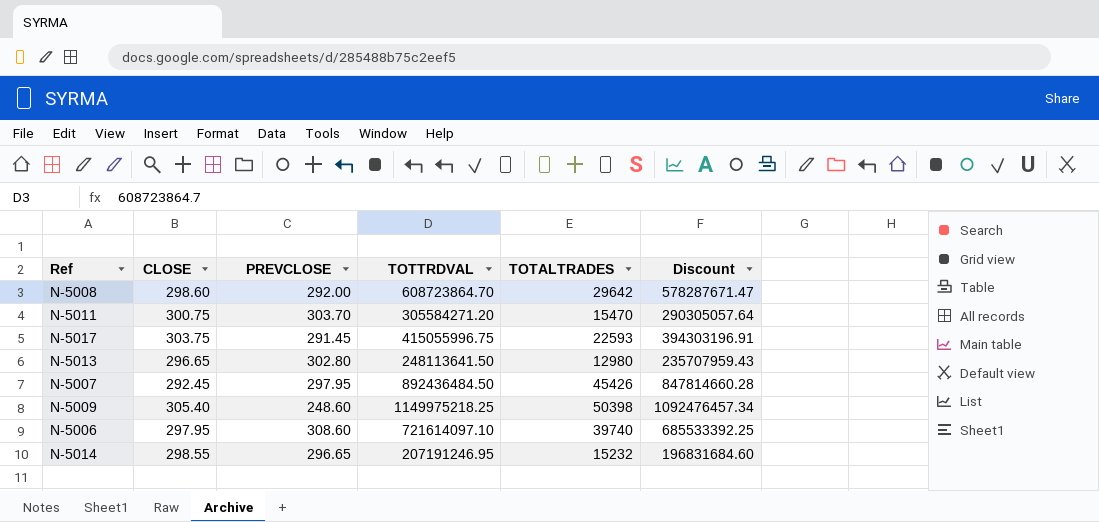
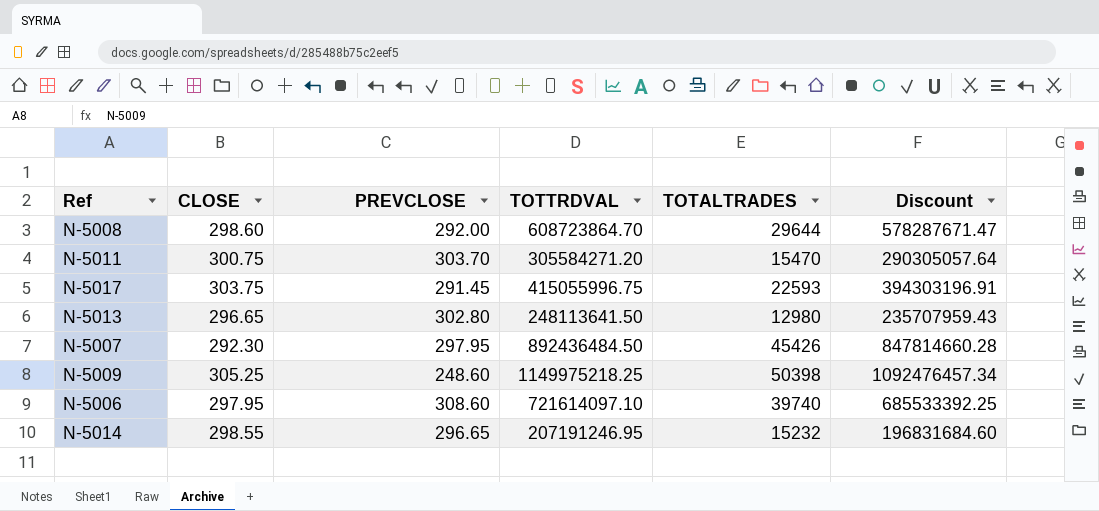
N-5008 | TOTALTRADES: 29642 -> 29644
N-5007 | CLOSE: 292.45 -> 292.30
N-5009 | CLOSE: 305.40 -> 305.25

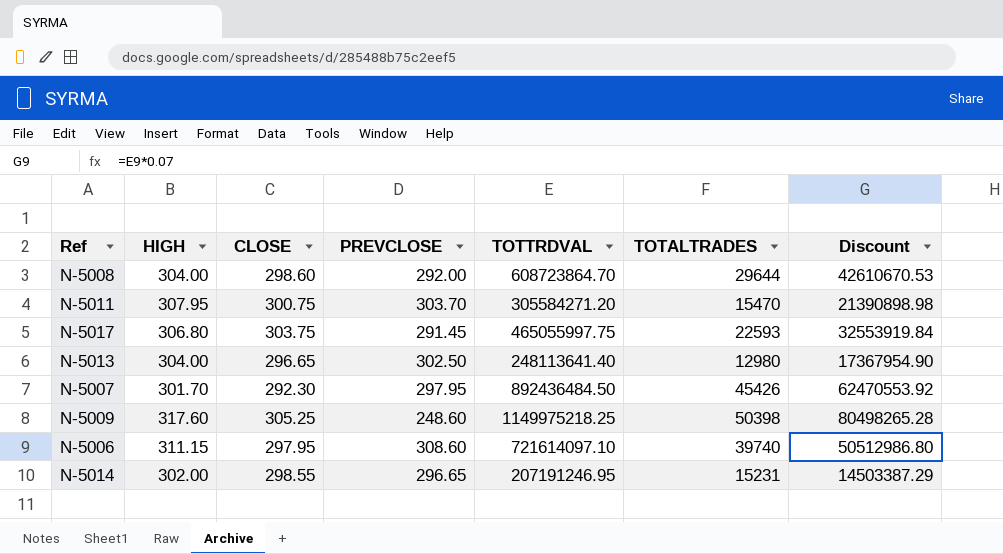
column HIGH | position: none -> 2
column Discount | formula: [TOTTRDVAL] * 0.95 -> [TOTTRDVAL] * 0.07
N-5017 | TOTTRDVAL: 415055996.75 -> 465055997.75
N-5013 | PREVCLOSE: 302.80 -> 302.50
N-5013 | TOTTRDVAL: 248113641.50 -> 248113641.40
N-5014 | TOTALTRADES: 15232 -> 15231

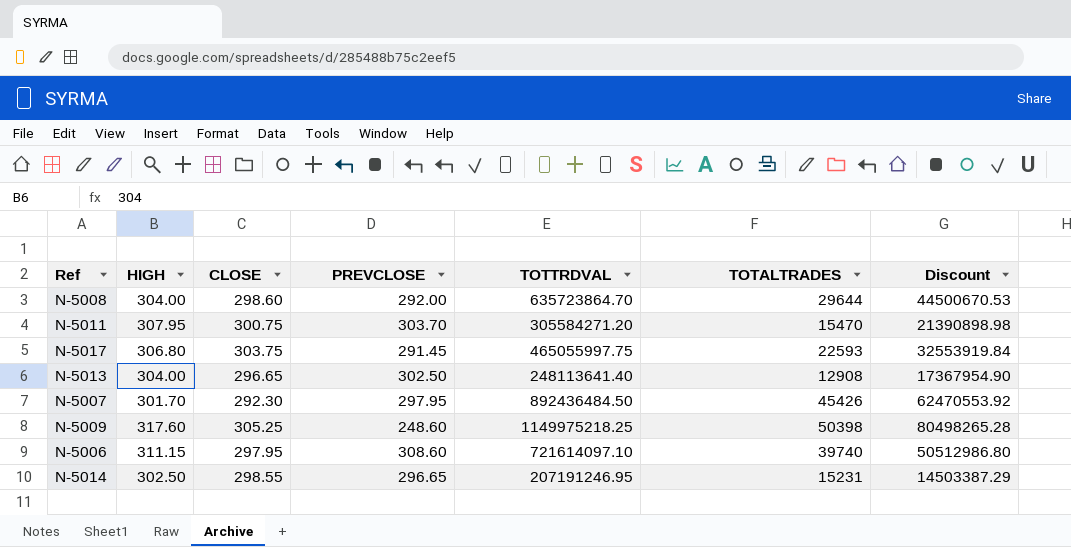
N-5008 | TOTTRDVAL: 608723864.70 -> 635723864.70
N-5008 | Discount: 42610670.53 -> 44500670.53
N-5013 | TOTALTRADES: 12980 -> 12908
N-5014 | HIGH: 302.00 -> 302.50

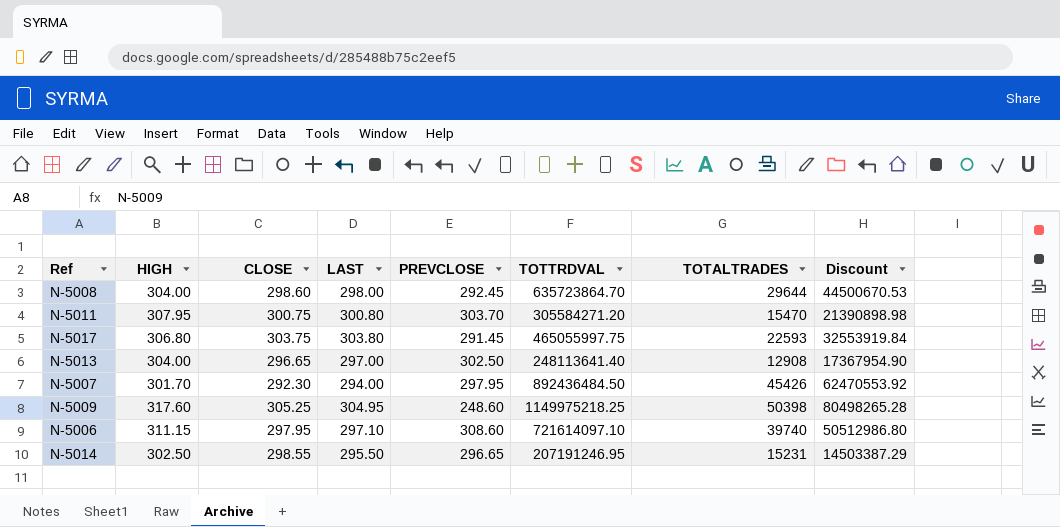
column LAST | position: none -> 4
N-5008 | PREVCLOSE: 292.00 -> 292.45

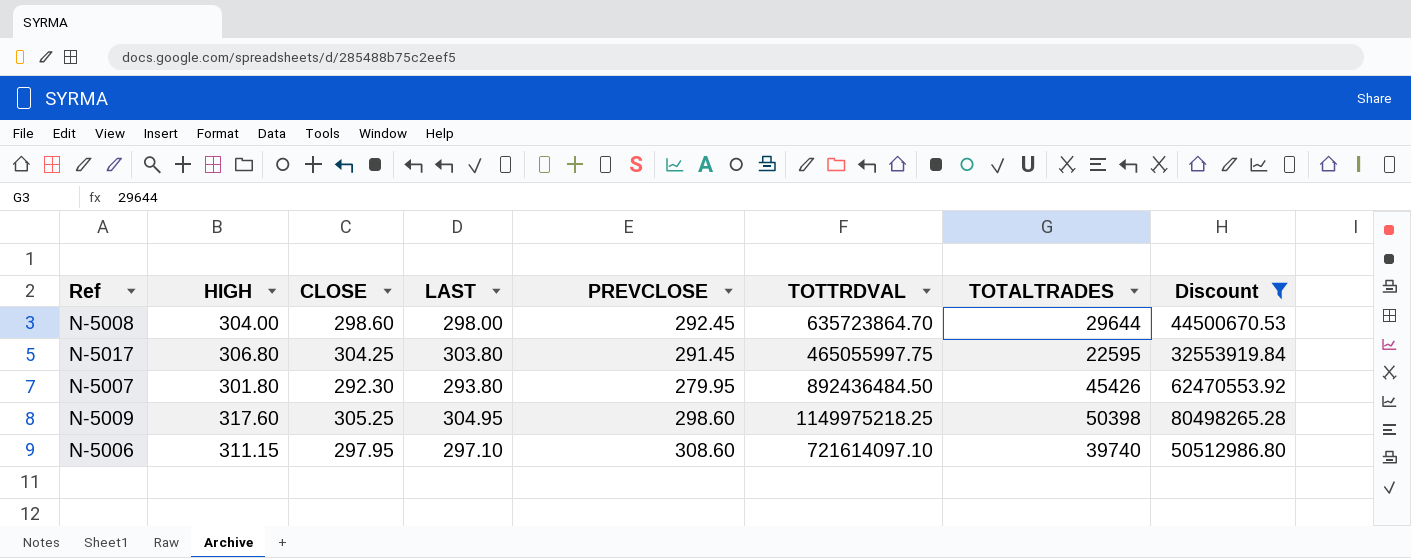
filter: none -> Discount >= 32553919.84
N-5017 | CLOSE: 303.75 -> 304.25
N-5017 | TOTALTRADES: 22593 -> 22595
N-5007 | HIGH: 301.70 -> 301.80
N-5007 | LAST: 294.00 -> 293.80
N-5007 | PREVCLOSE: 297.95 -> 279.95
N-5009 | PREVCLOSE: 248.60 -> 298.60

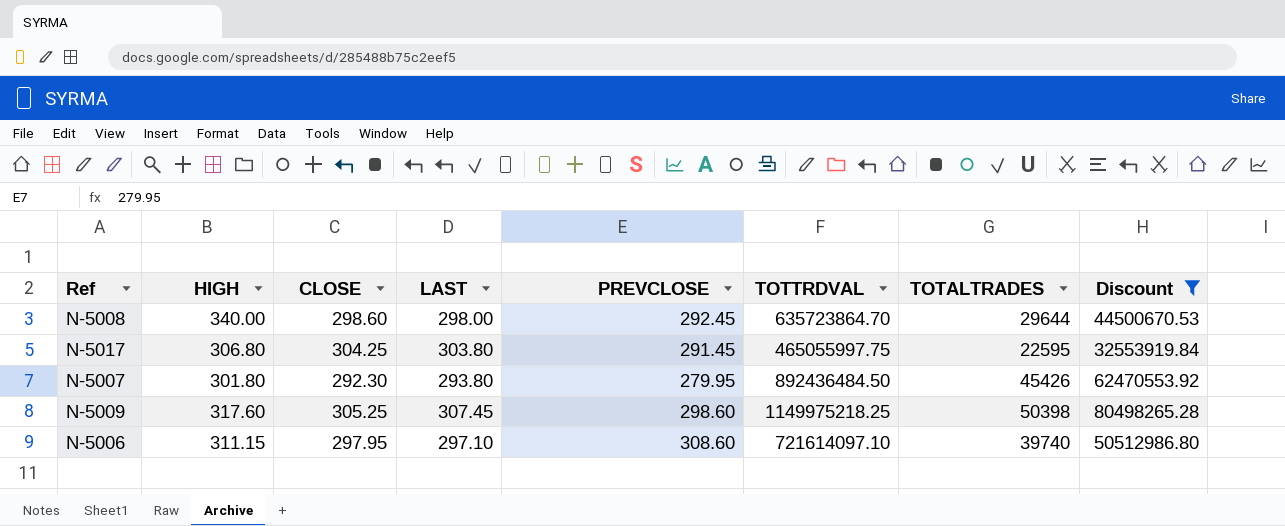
N-5008 | HIGH: 304.00 -> 340.00
N-5009 | LAST: 304.95 -> 307.45

